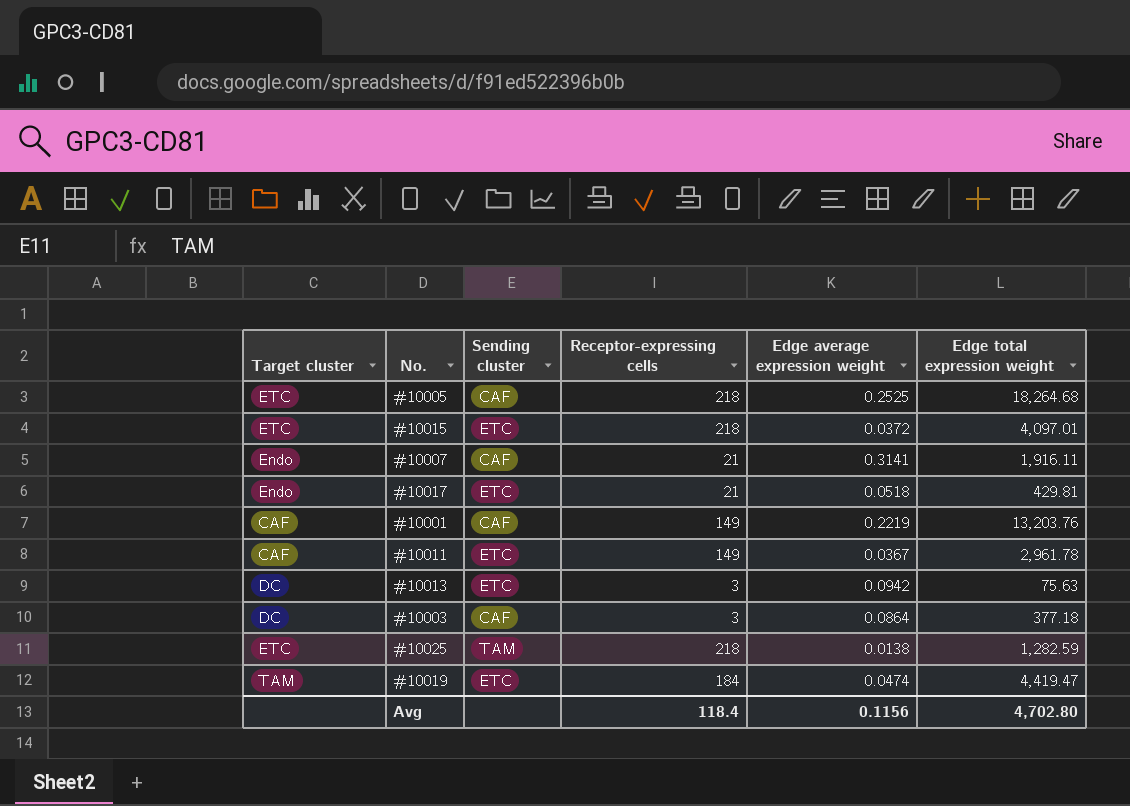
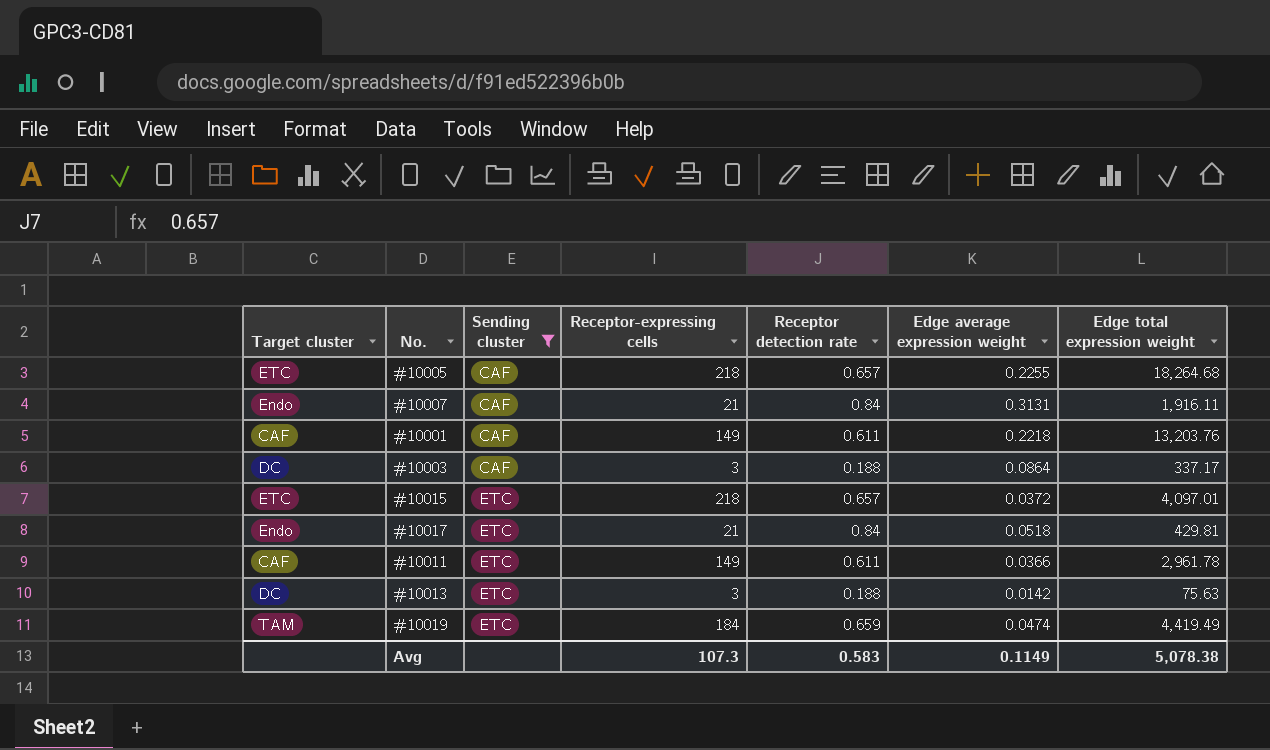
filter: none -> Sending cluster != TAM
row order: none -> Sending cluster ascending
column Receptor detection rate | position: none -> 5
#10005 | Edge average expression weight: 0.2525 -> 0.2255
#10007 | Edge average expression weight: 0.3141 -> 0.3131
#10001 | Edge average expression weight: 0.2219 -> 0.2218
#10003 | Edge total expression weight: 377.18 -> 337.17
#10011 | Edge average expression weight: 0.0367 -> 0.0366
#10013 | Edge average expression weight: 0.0942 -> 0.0142
#10019 | Edge total expression weight: 4,419.47 -> 4,419.49
Avg | Receptor-expressing cells: 118.4 -> 107.3
Avg | Edge average expression weight: 0.1156 -> 0.1149
Avg | Edge total expression weight: 4,702.80 -> 5,078.38

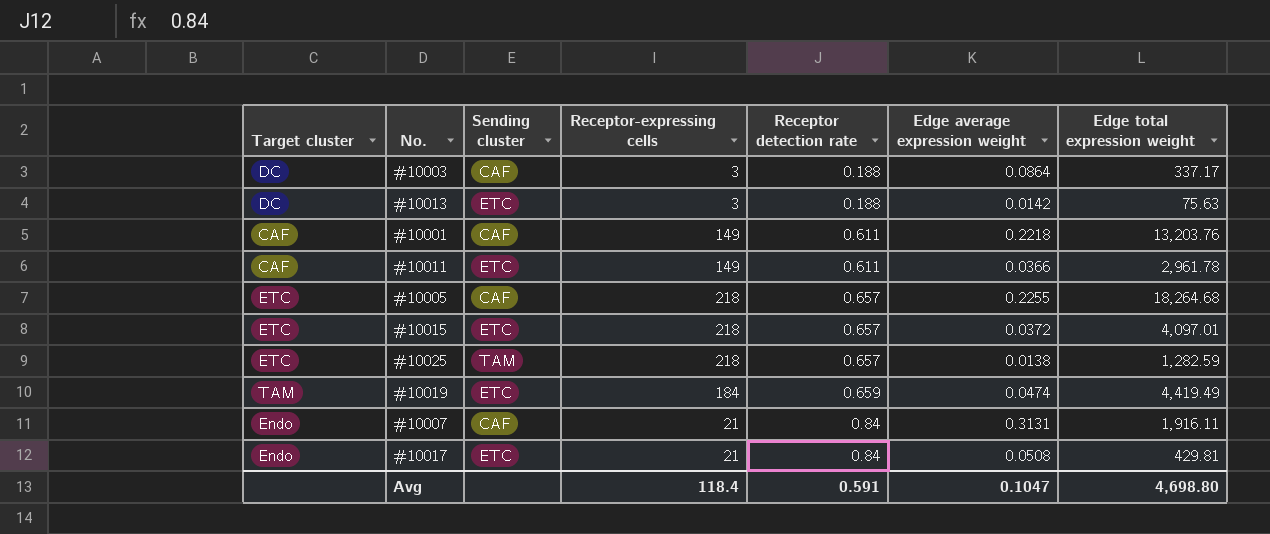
filter: Sending cluster != TAM -> none
row order: Sending cluster ascending -> Receptor detection rate ascending
#10017 | Edge average expression weight: 0.0518 -> 0.0508
Avg | Receptor-expressing cells: 107.3 -> 118.4
Avg | Receptor detection rate: 0.583 -> 0.591
Avg | Edge average expression weight: 0.1149 -> 0.1047
Avg | Edge total expression weight: 5,078.38 -> 4,698.80

